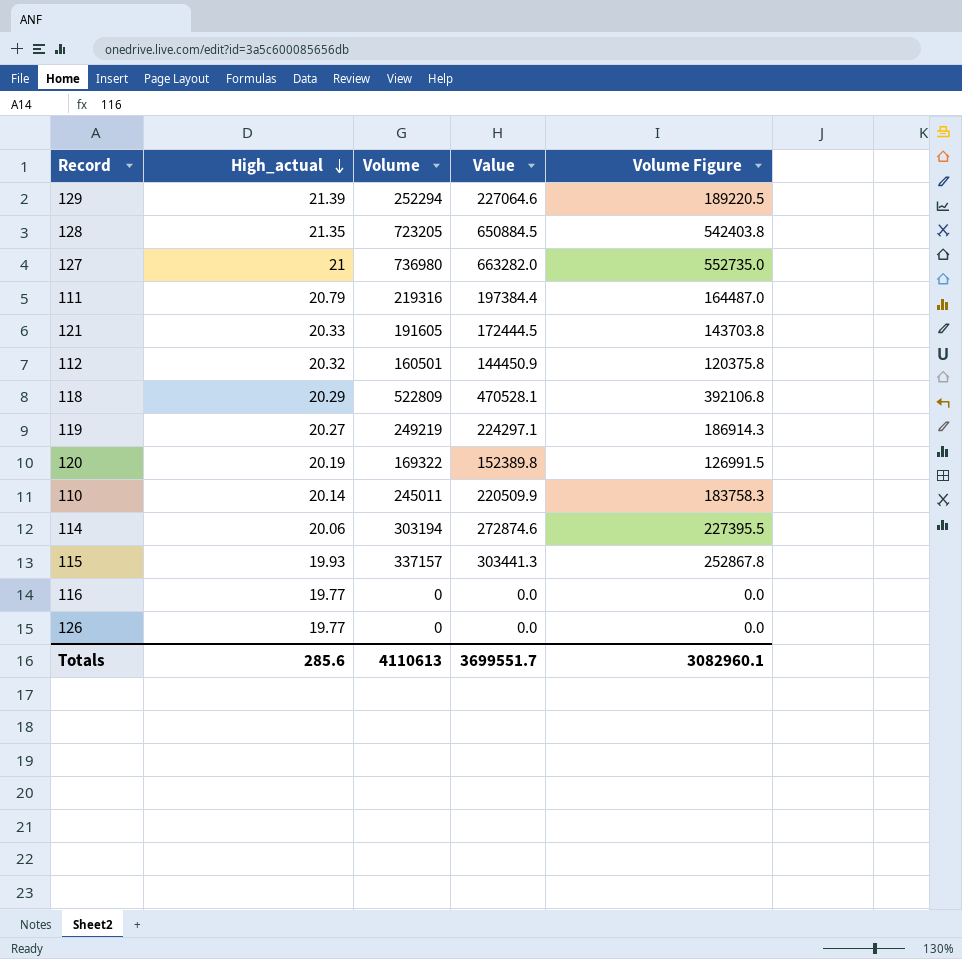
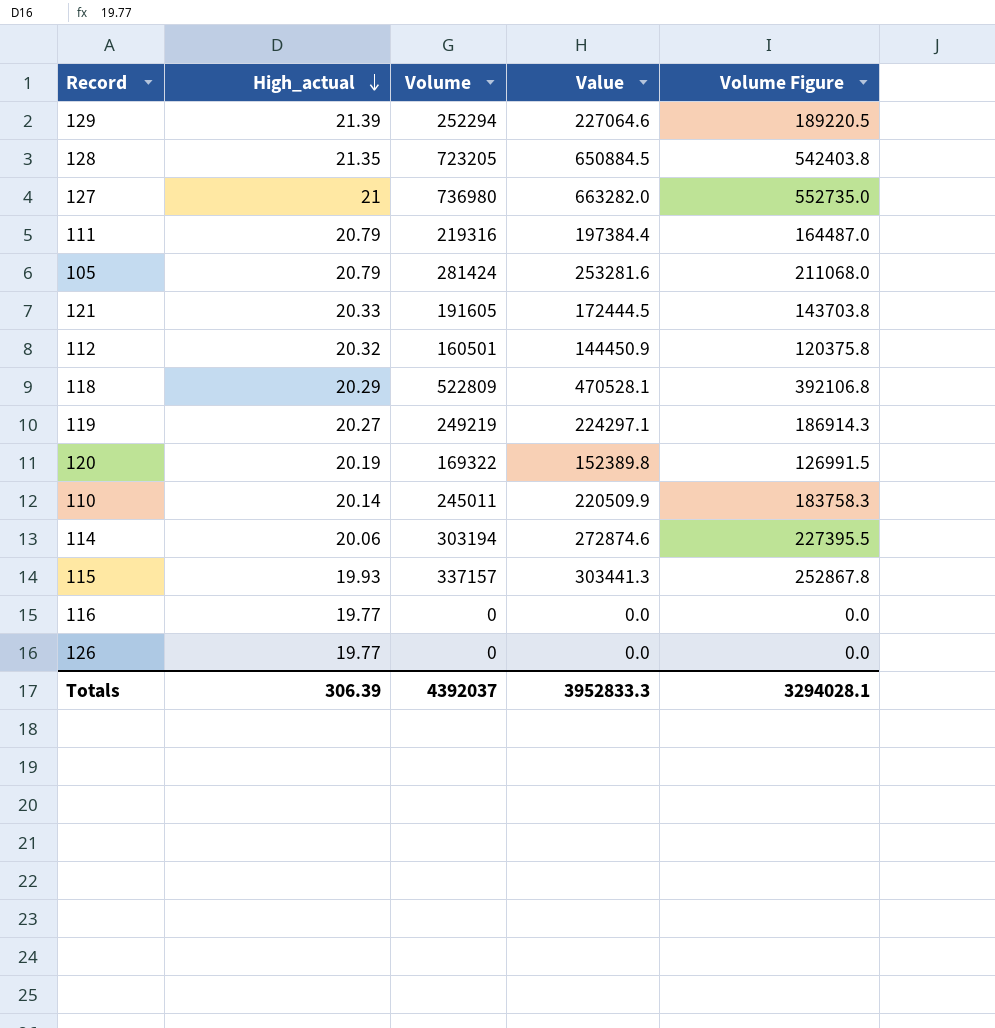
row 105: none -> 20.79 | 281424 | 253281.6 | 211068.0
Totals | High_actual: 285.6 -> 306.39
Totals | Volume: 4110613 -> 4392037
Totals | Value: 3699551.7 -> 3952833.3
Totals | Volume Figure: 3082960.1 -> 3294028.1

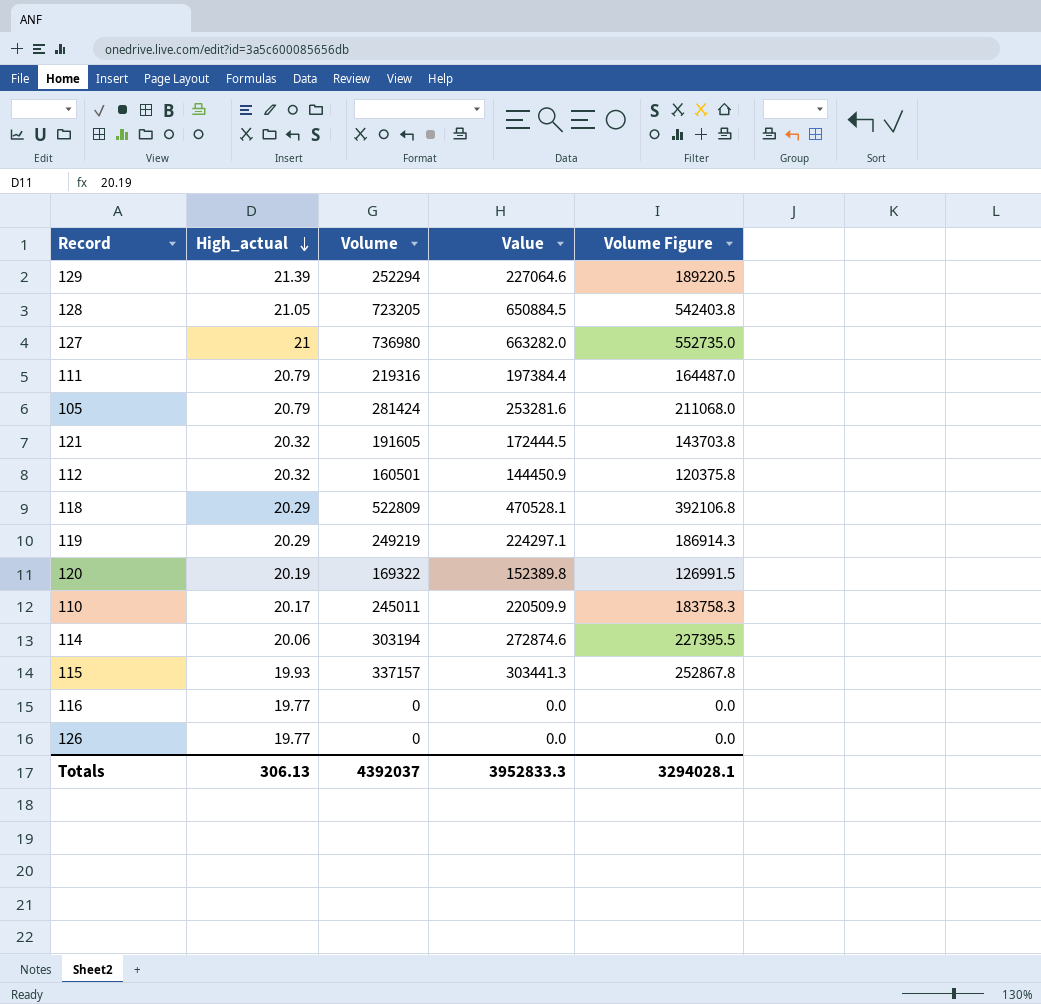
128 | High_actual: 21.35 -> 21.05
121 | High_actual: 20.33 -> 20.32
119 | High_actual: 20.27 -> 20.29
110 | High_actual: 20.14 -> 20.17
Totals | High_actual: 306.39 -> 306.13

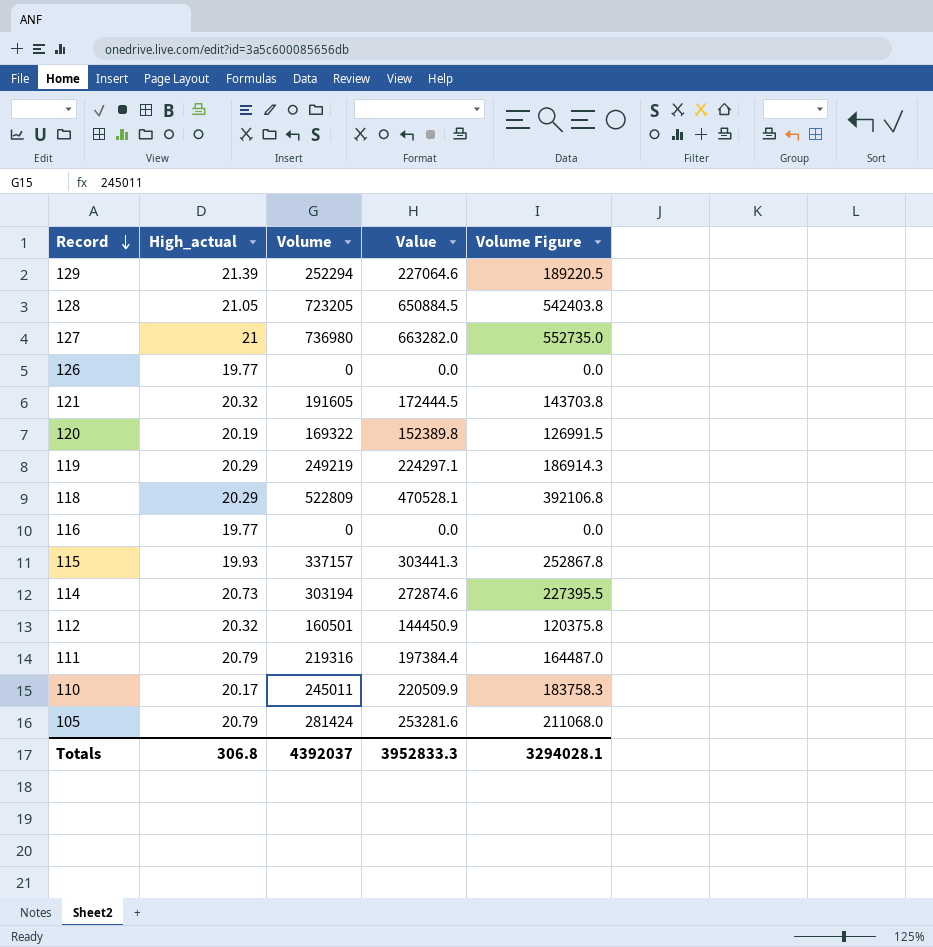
row order: High_actual descending -> Record descending
114 | High_actual: 20.06 -> 20.73
Totals | High_actual: 306.13 -> 306.8

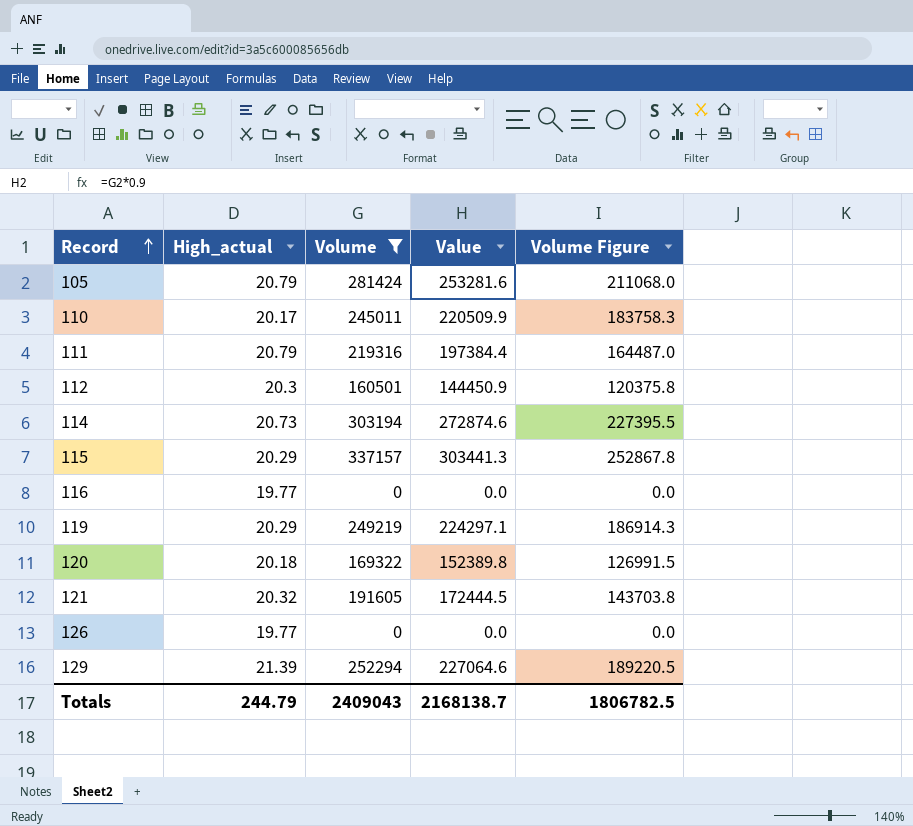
filter: none -> Volume <= 337157
row order: Record descending -> Record ascending
112 | High_actual: 20.32 -> 20.3
115 | High_actual: 19.93 -> 20.29
120 | High_actual: 20.19 -> 20.18
Totals | High_actual: 306.8 -> 244.79
Totals | Volume: 4392037 -> 2409043
Totals | Value: 3952833.3 -> 2168138.7
Totals | Volume Figure: 3294028.1 -> 1806782.5

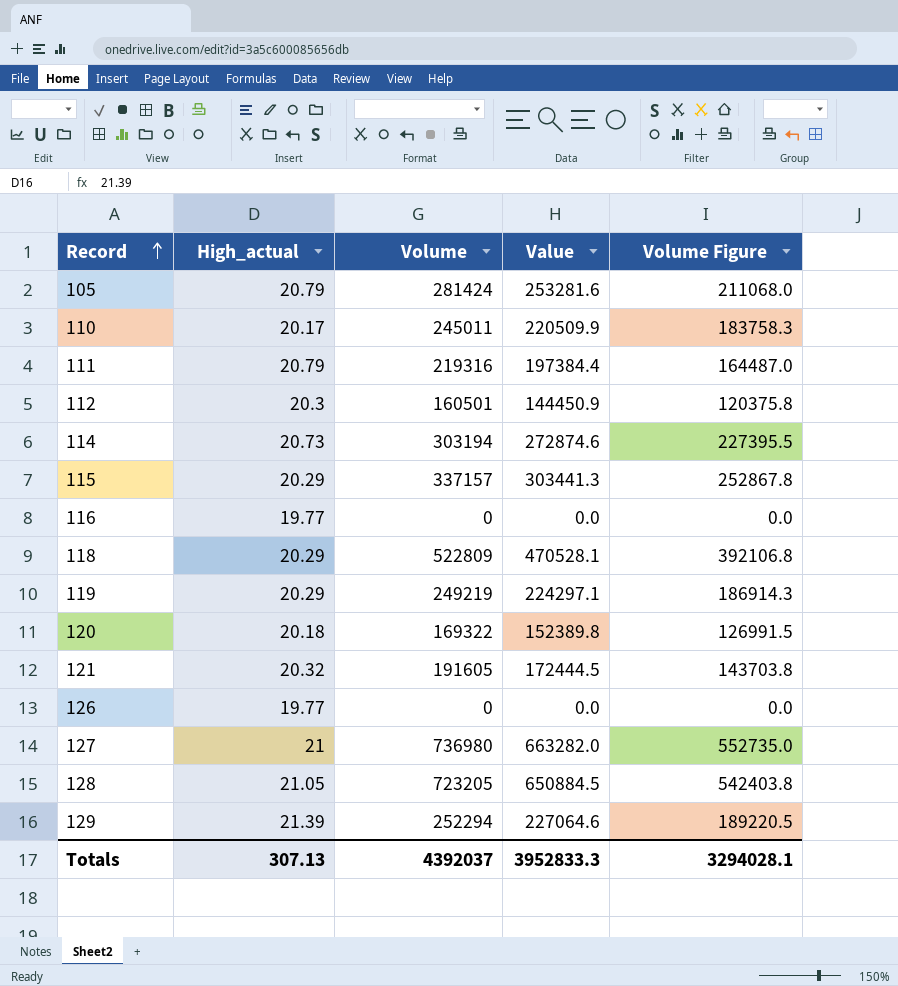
filter: Volume <= 337157 -> none
Totals | High_actual: 244.79 -> 307.13
Totals | Volume: 2409043 -> 4392037
Totals | Value: 2168138.7 -> 3952833.3
Totals | Volume Figure: 1806782.5 -> 3294028.1

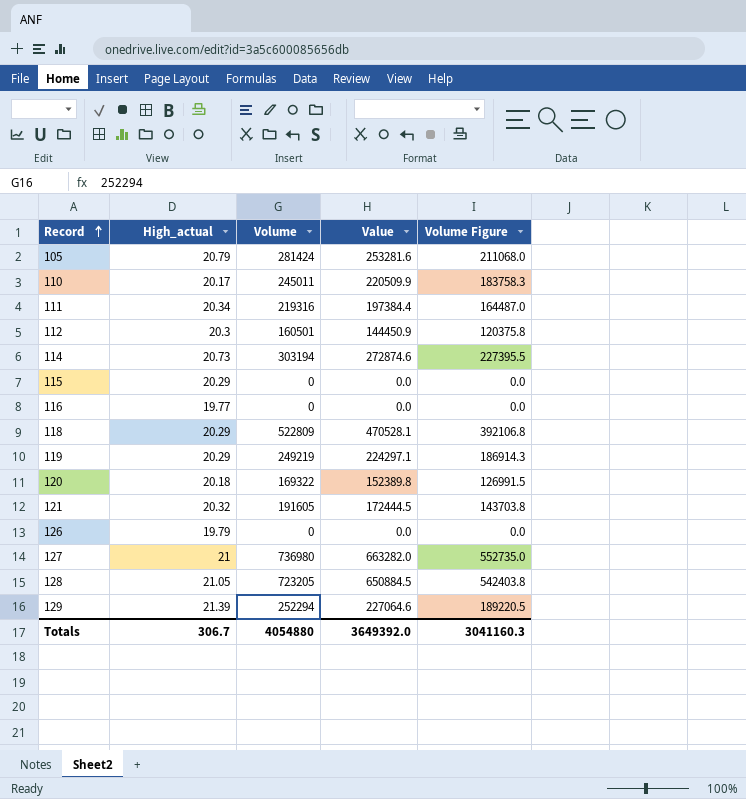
111 | High_actual: 20.79 -> 20.34
115 | Volume: 337157 -> 0
115 | Value: 303441.3 -> 0.0
115 | Volume Figure: 252867.8 -> 0.0
126 | High_actual: 19.77 -> 19.79
Totals | High_actual: 307.13 -> 306.7
Totals | Volume: 4392037 -> 4054880
Totals | Value: 3952833.3 -> 3649392.0
Totals | Volume Figure: 3294028.1 -> 3041160.3

